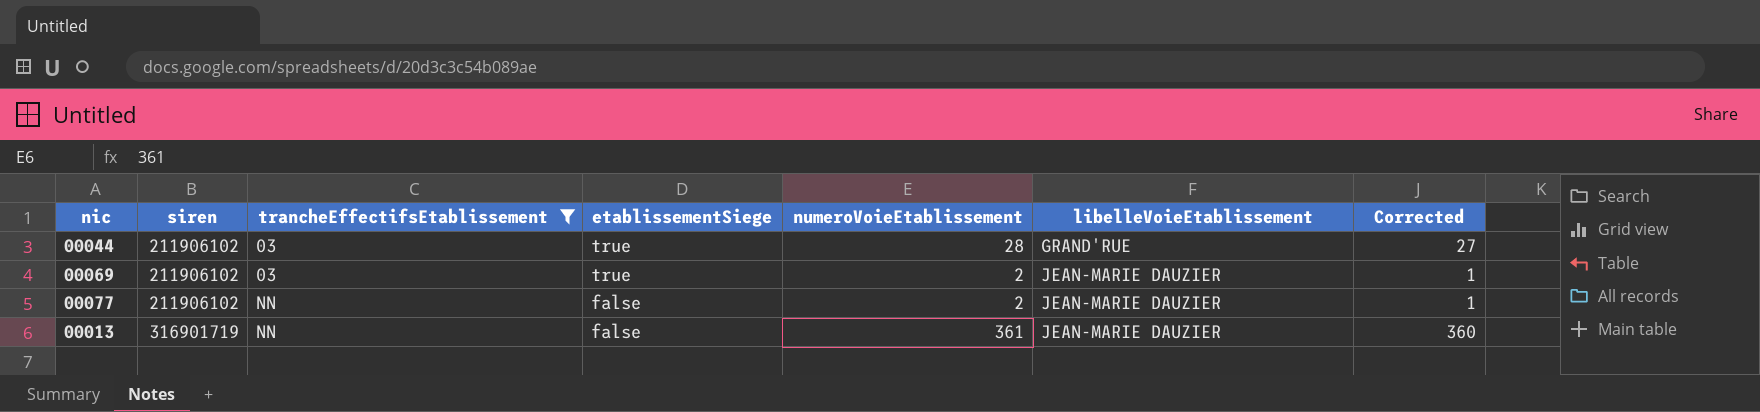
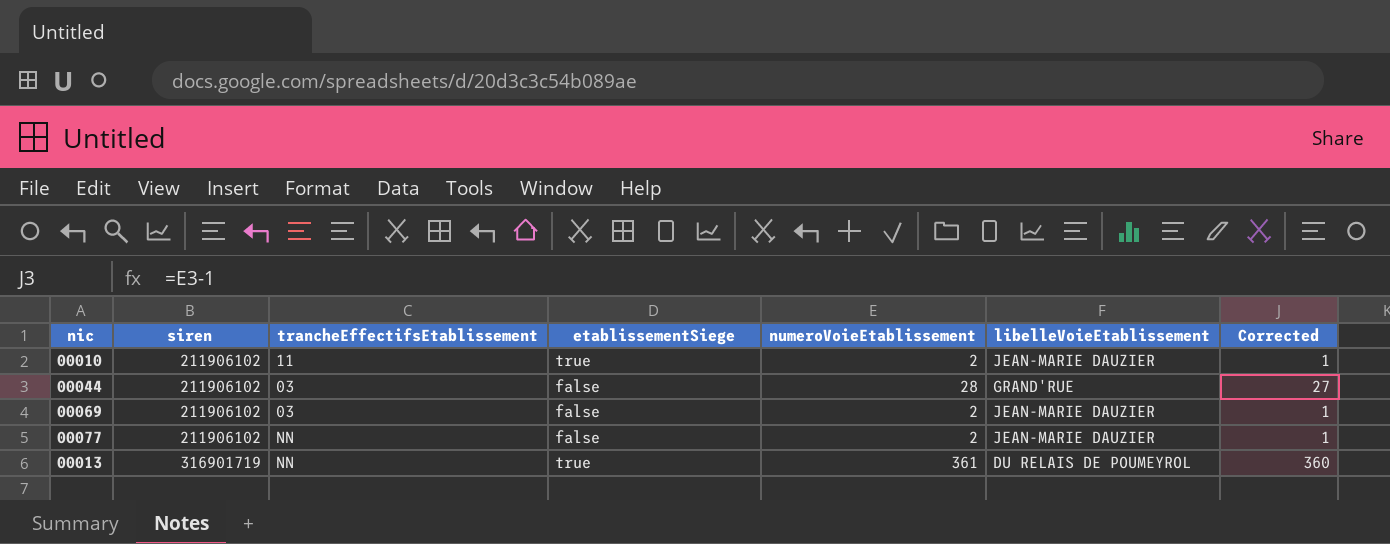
filter: trancheEffectifsEtablissement != 11 -> none
00044 | etablissementSiege: true -> false
00069 | etablissementSiege: true -> false
00013 | etablissementSiege: false -> true
00013 | libelleVoieEtablissement: JEAN-MARIE DAUZIER -> DU RELAIS DE POUMEYROL

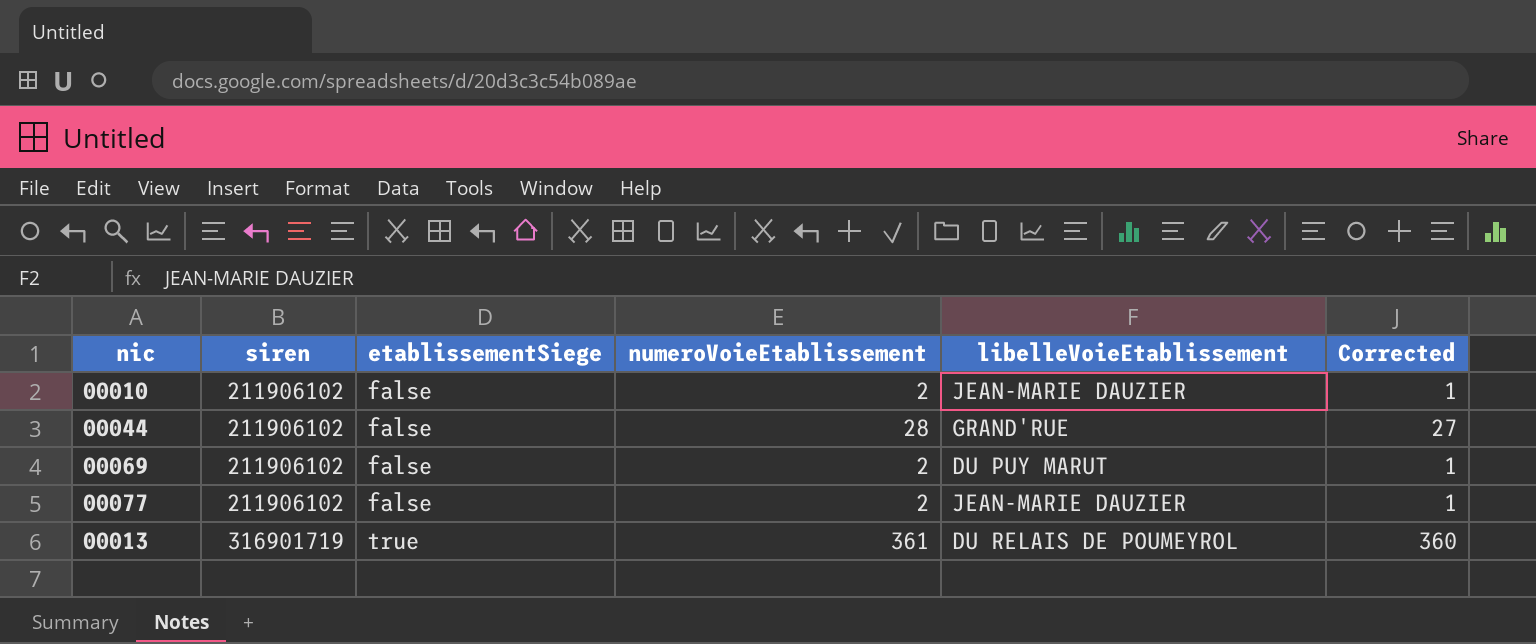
column trancheEffectifsEtablissement | position: 3 -> none
00010 | etablissementSiege: true -> false
00069 | libelleVoieEtablissement: JEAN-MARIE DAUZIER -> DU PUY MARUT

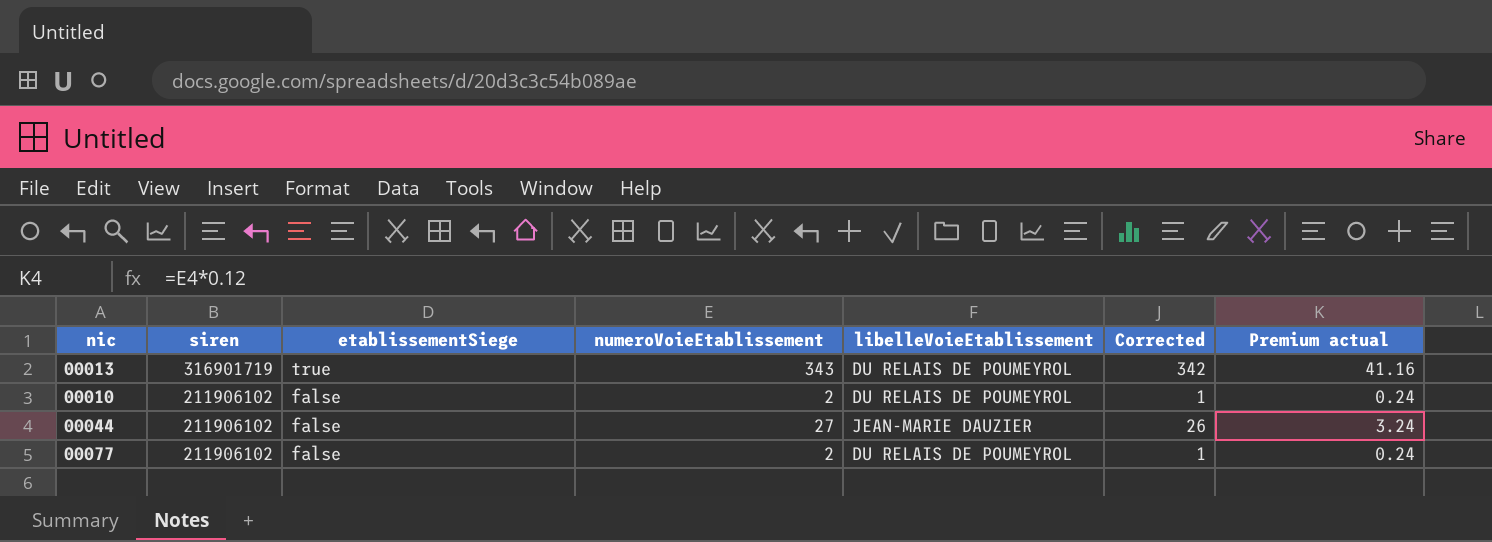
row order: siren ascending -> siren descending
column Premium actual | formula: none -> [numeroVoieEtablissement] * 0.12
row 00069: 211906102 | false | 2 | DU PUY MARUT | 1 -> none
00013 | numeroVoieEtablissement: 361 -> 343
00013 | Corrected: 360 -> 342
00010 | libelleVoieEtablissement: JEAN-MARIE DAUZIER -> DU RELAIS DE POUMEYROL
00044 | numeroVoieEtablissement: 28 -> 27
00044 | libelleVoieEtablissement: GRAND'RUE -> JEAN-MARIE DAUZIER
00044 | Corrected: 27 -> 26
00077 | libelleVoieEtablissement: JEAN-MARIE DAUZIER -> DU RELAIS DE POUMEYROL

